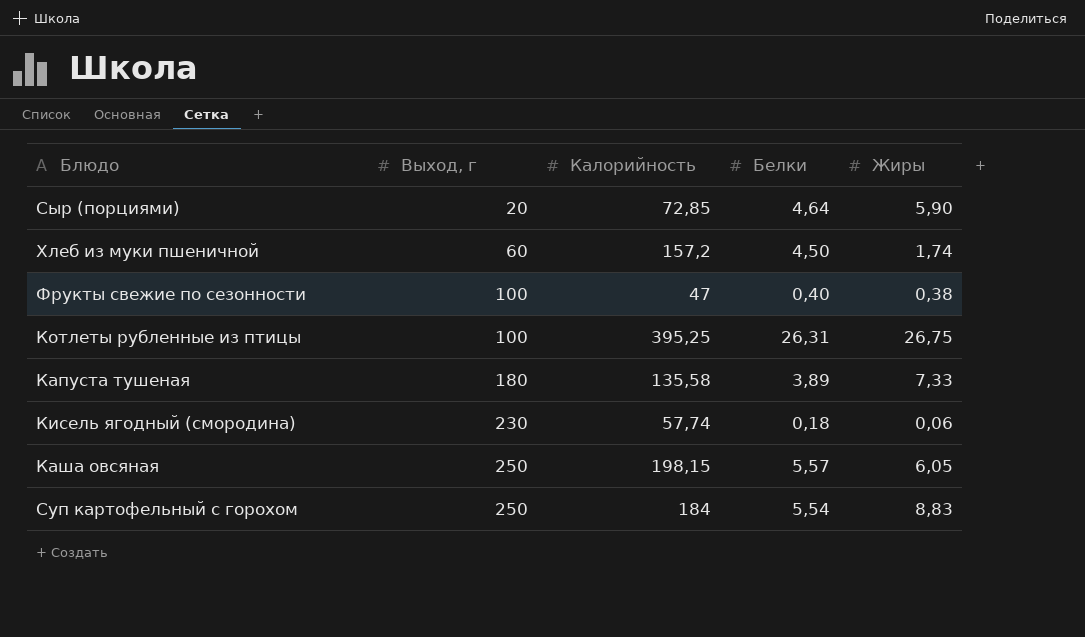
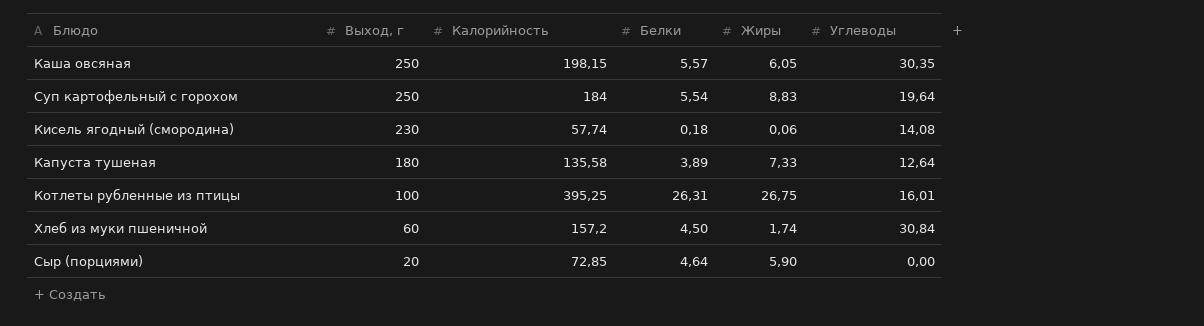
row order: Выход, г ascending -> Выход, г descending
column Углеводы | position: none -> 6
row Фрукты свежие по сезонности: 100 | 47 | 0,40 | 0,38 -> none

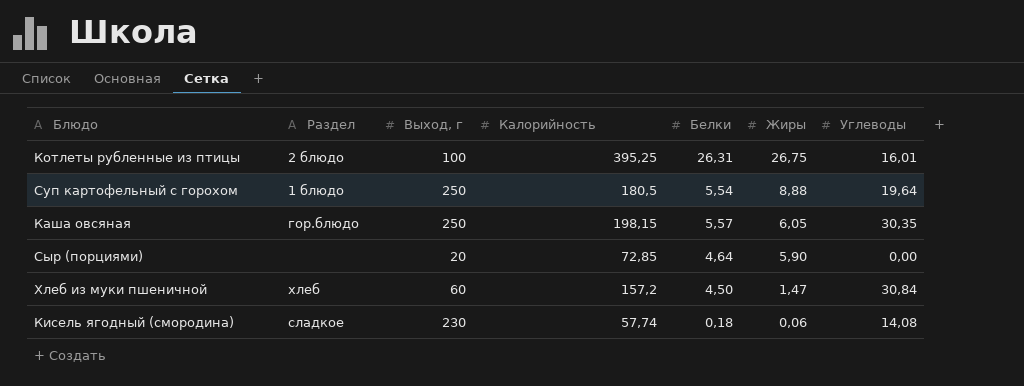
row order: Выход, г descending -> Жиры descending
column Раздел | position: none -> 2
row Капуста тушеная: 180 | 135,58 | 3,89 | 7,33 | 12,64 -> none
Суп картофельный с горохом | Калорийность: 184 -> 180,5
Суп картофельный с горохом | Жиры: 8,83 -> 8,88
Хлеб из муки пшеничной | Жиры: 1,74 -> 1,47

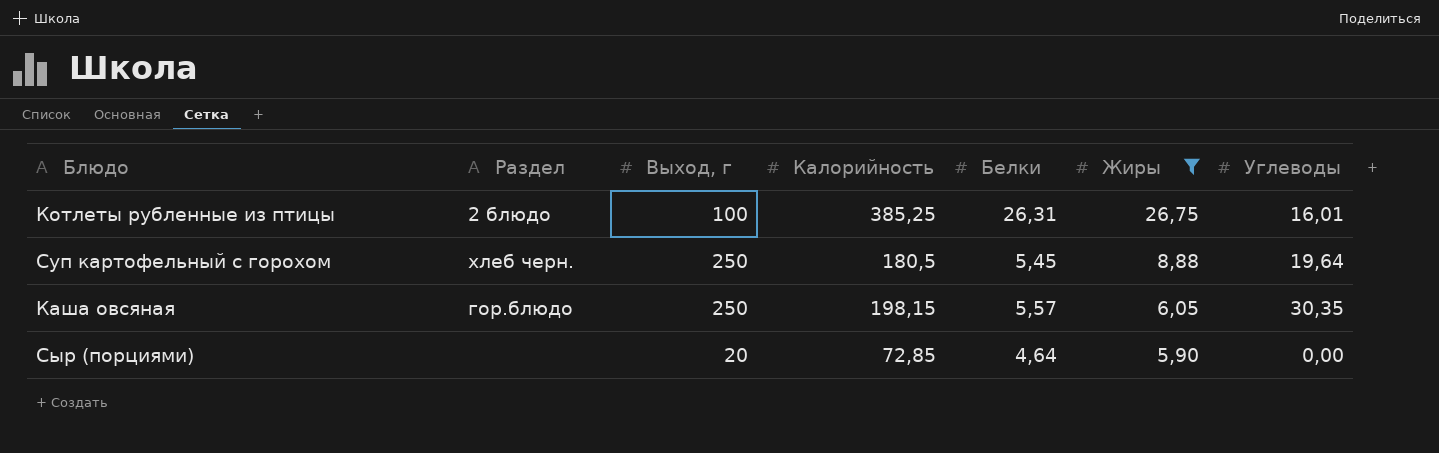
filter: none -> Жиры >= 5,90
Котлеты рубленные из птицы | Калорийность: 395,25 -> 385,25
Суп картофельный с горохом | Раздел: 1 блюдо -> хлеб черн.
Суп картофельный с горохом | Белки: 5,54 -> 5,45

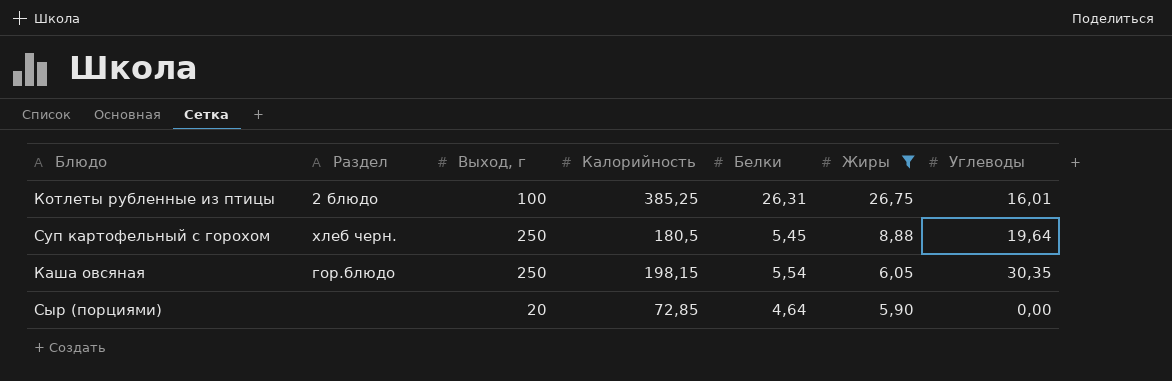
Каша овсяная | Белки: 5,57 -> 5,54

